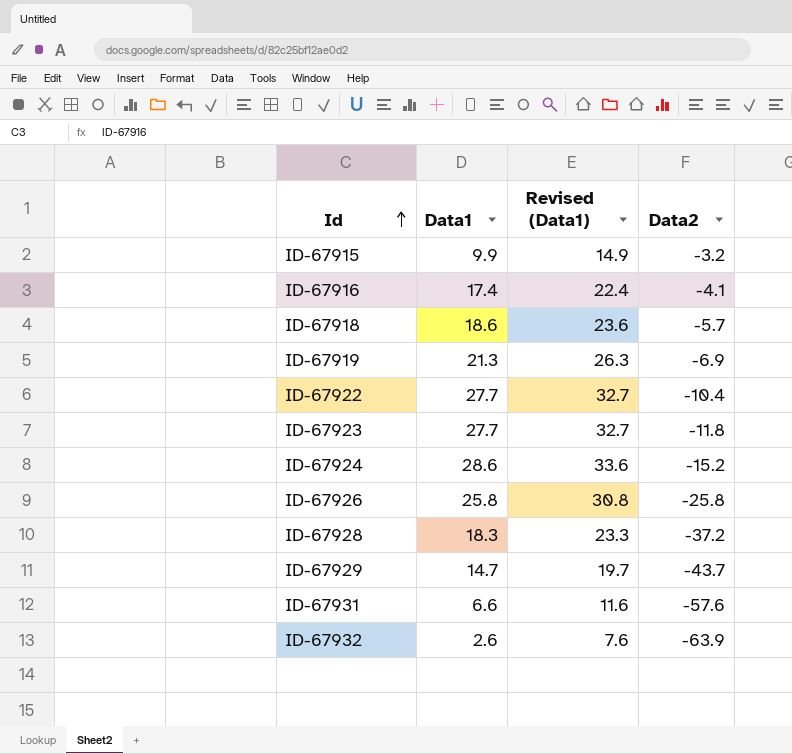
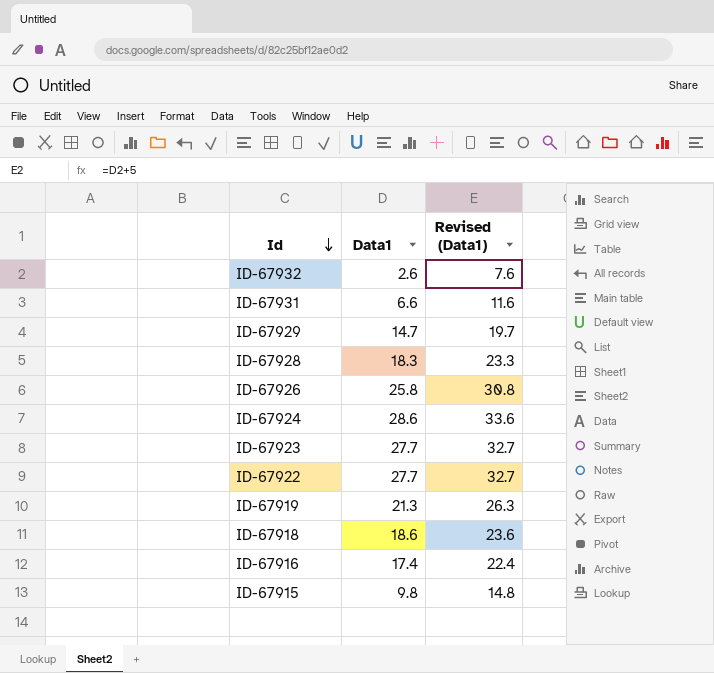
row order: Id ascending -> Id descending
column Data2 | position: 4 -> none
ID-67915 | Data1: 9.9 -> 9.8
ID-67915 | Revised (Data1): 14.9 -> 14.8

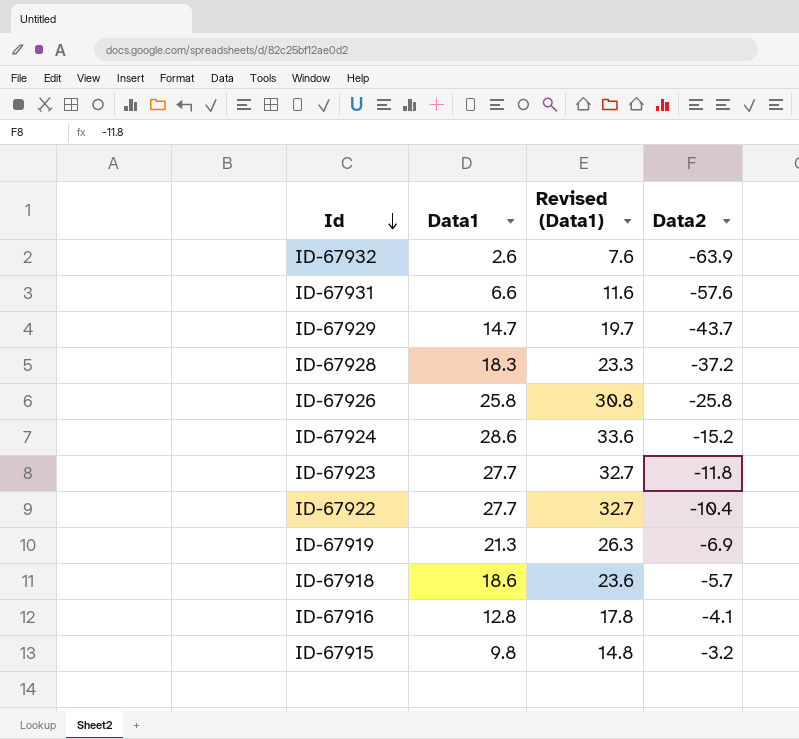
column Data2 | position: none -> 4
ID-67916 | Data1: 17.4 -> 12.8
ID-67916 | Revised (Data1): 22.4 -> 17.8

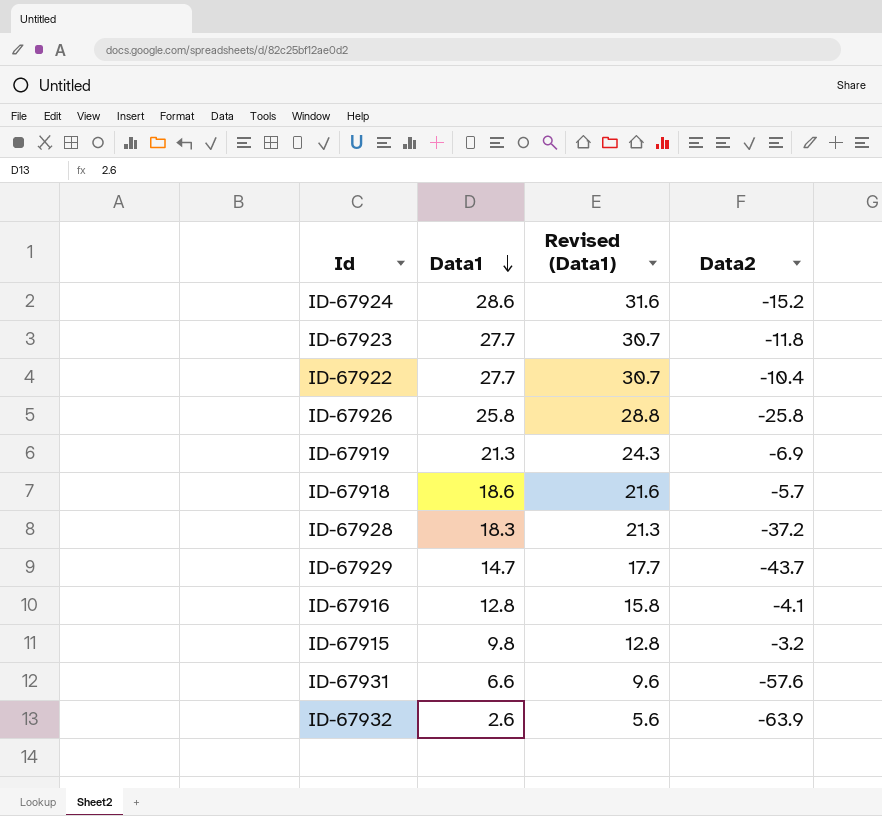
row order: Id descending -> Data1 descending
column Revised (Data1) | formula: [Data1] + 5 -> [Data1] + 3

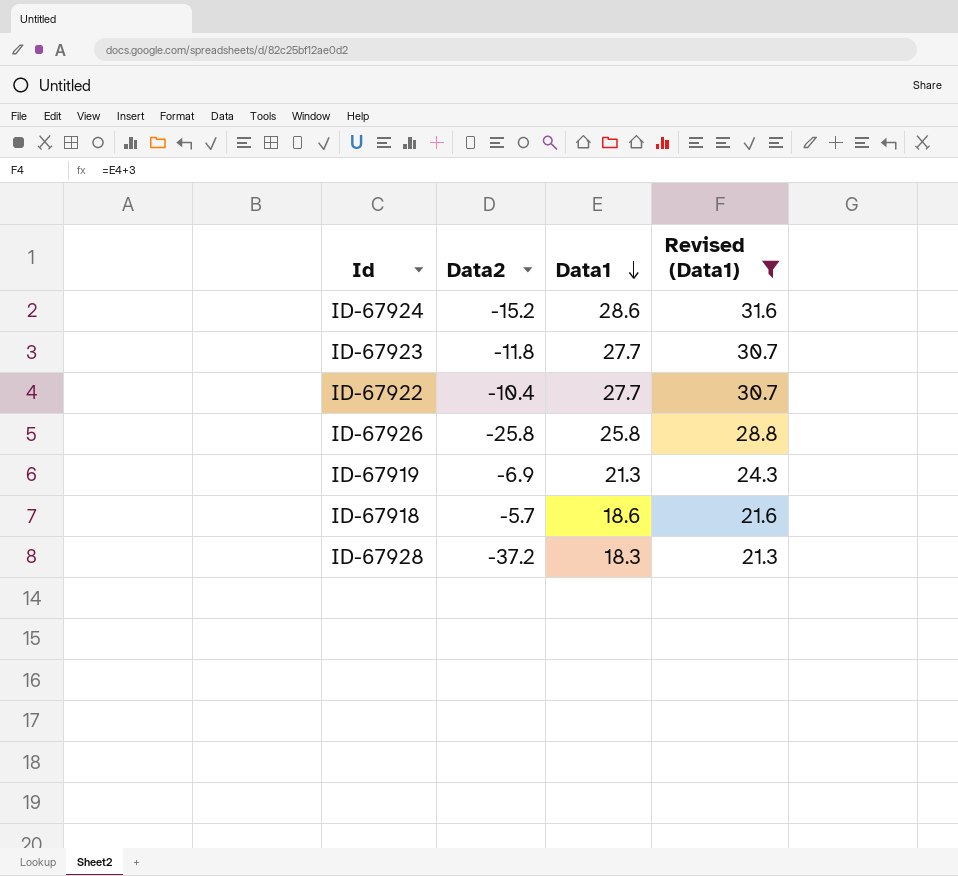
filter: none -> Revised (Data1) >= 21.3
column Data2 | position: 4 -> 2

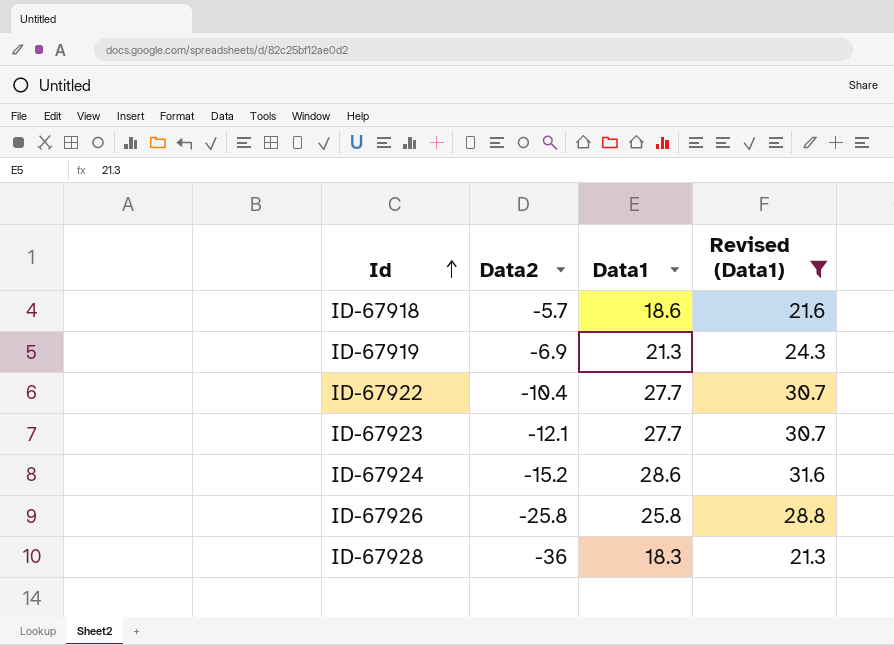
row order: Data1 descending -> Id ascending
ID-67923 | Data2: -11.8 -> -12.1
ID-67928 | Data2: -37.2 -> -36

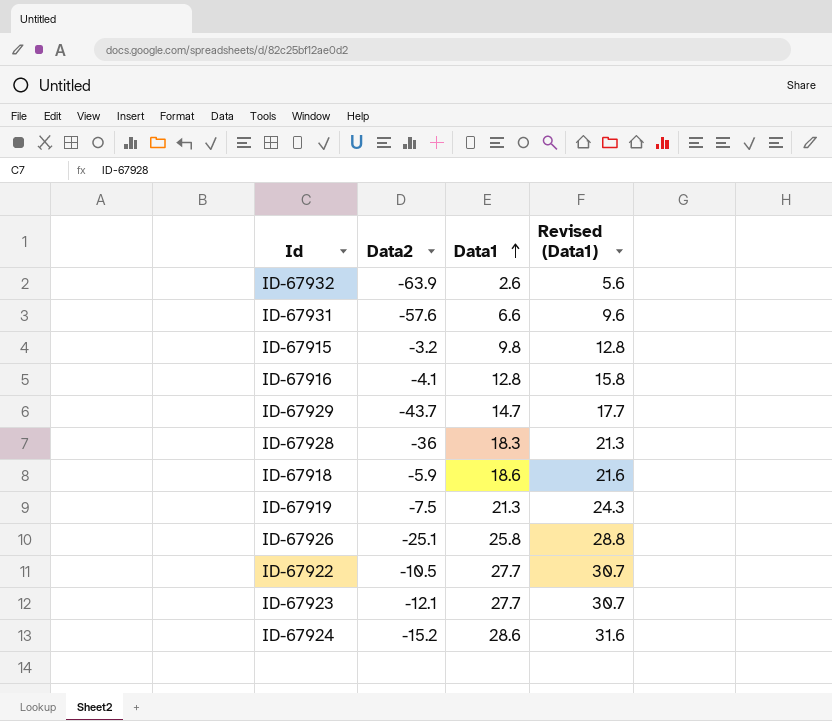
filter: Revised (Data1) >= 21.3 -> none
row order: Id ascending -> Data1 ascending
ID-67918 | Data2: -5.7 -> -5.9
ID-67919 | Data2: -6.9 -> -7.5
ID-67926 | Data2: -25.8 -> -25.1
ID-67922 | Data2: -10.4 -> -10.5

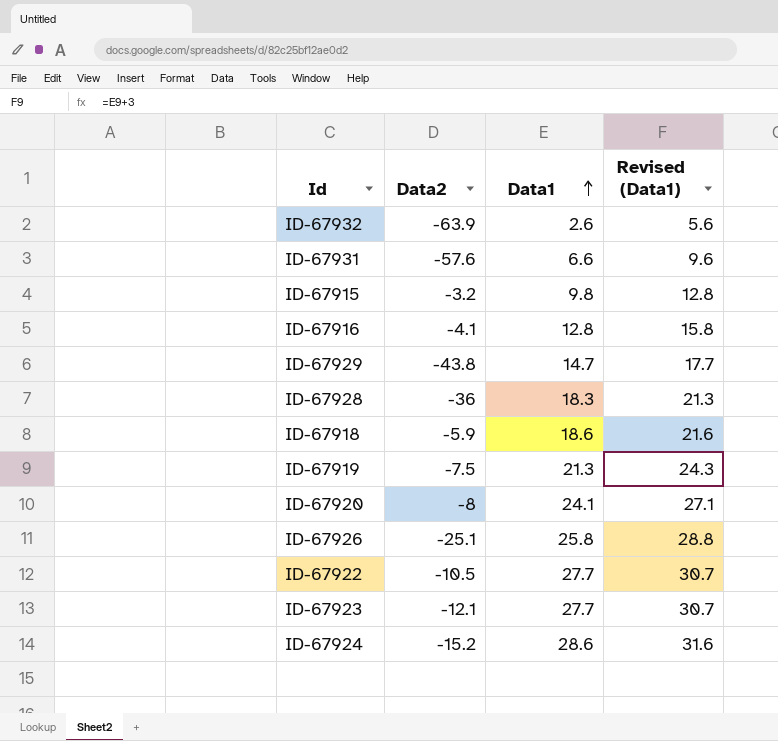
ID-67929 | Data2: -43.7 -> -43.8
row ID-67920: none -> -8 | 24.1 | 27.1

